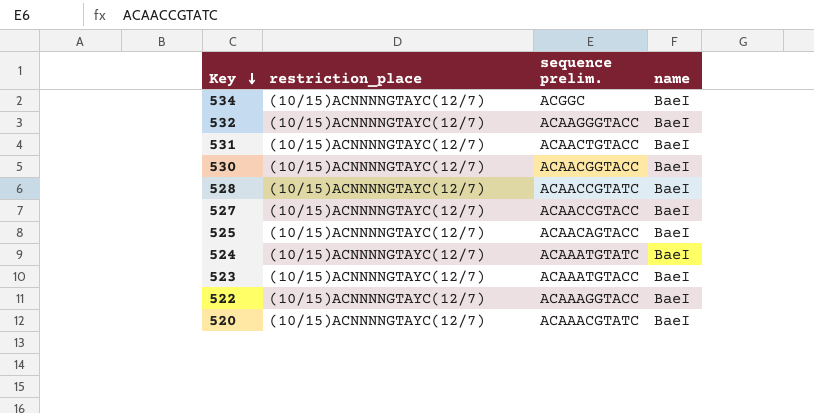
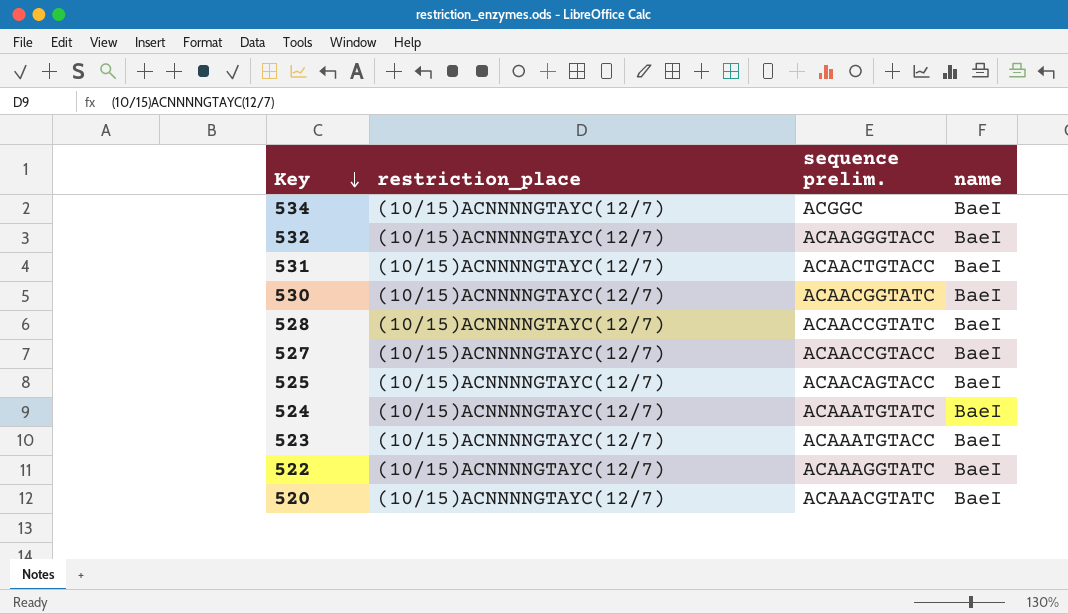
530 | sequence prelim.: ACAACGGTACC -> ACAACGGTATC
522 | sequence prelim.: ACAAAGGTACC -> ACAAAGGTATC

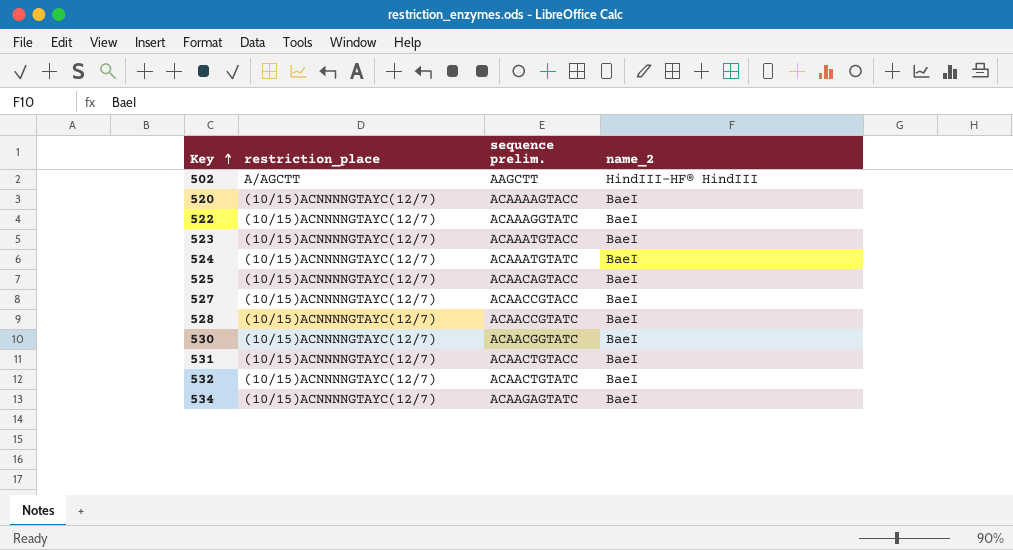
row order: Key descending -> Key ascending
column name: name -> name_2
row 502: none -> A/AGCTT | AAGCTT | HindIII-HF® HindIII
520 | sequence prelim.: ACAAACGTATC -> ACAAAAGTACC
532 | sequence prelim.: ACAAGGGTACC -> ACAACTGTATC
534 | sequence prelim.: ACGGC -> ACAAGAGTATC

